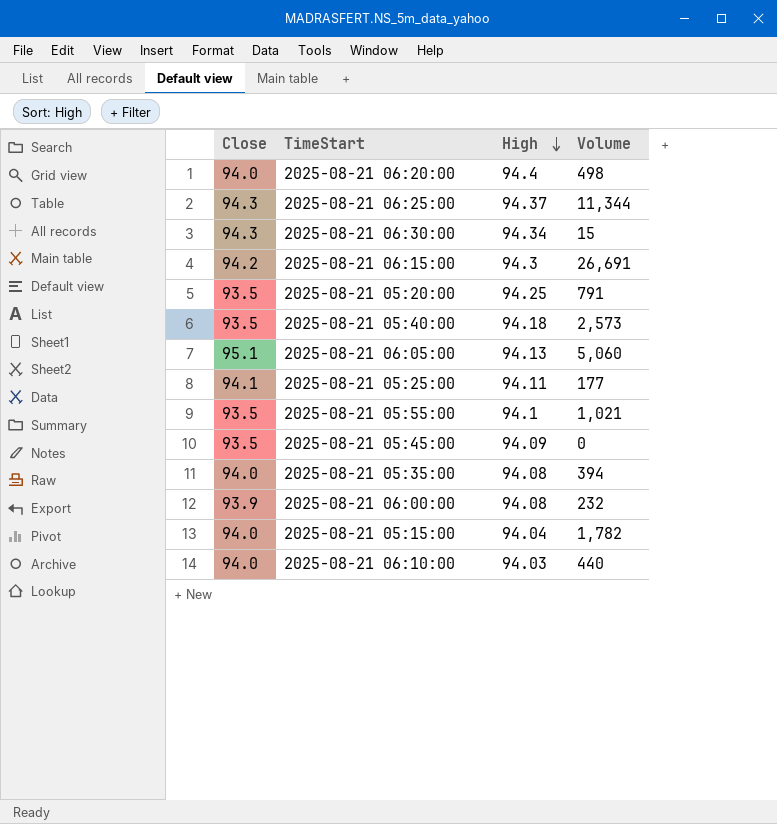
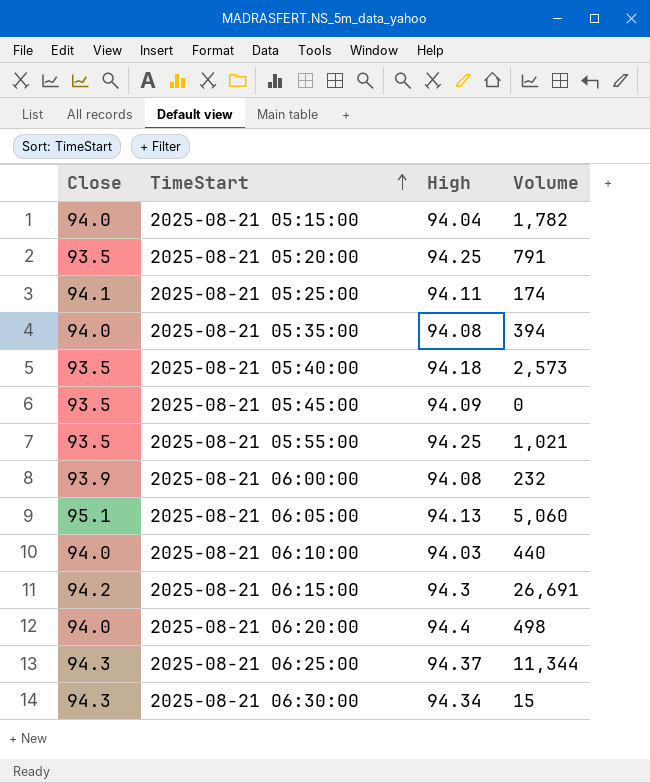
row order: High descending -> TimeStart ascending
2025-08-21 05:25:00 | Volume: 177 -> 174
2025-08-21 05:55:00 | High: 94.1 -> 94.25

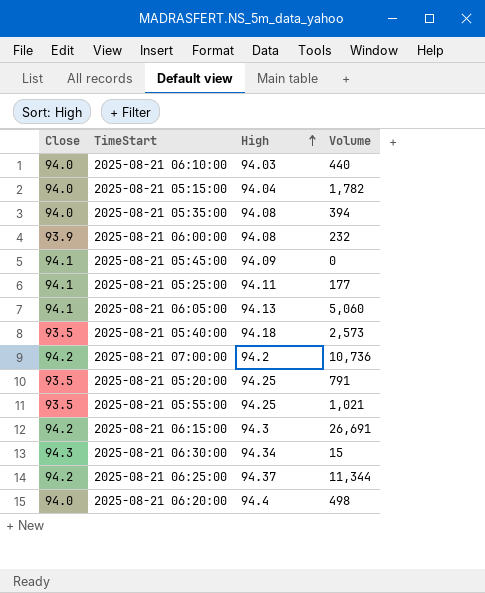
row order: TimeStart ascending -> High ascending
2025-08-21 05:45:00 | Close: 93.5 -> 94.1
2025-08-21 05:25:00 | Volume: 174 -> 177
2025-08-21 06:05:00 | Close: 95.1 -> 94.1
row 2025-08-21 07:00:00: none -> 94.2 | 94.2 | 10,736
2025-08-21 06:25:00 | Close: 94.3 -> 94.2

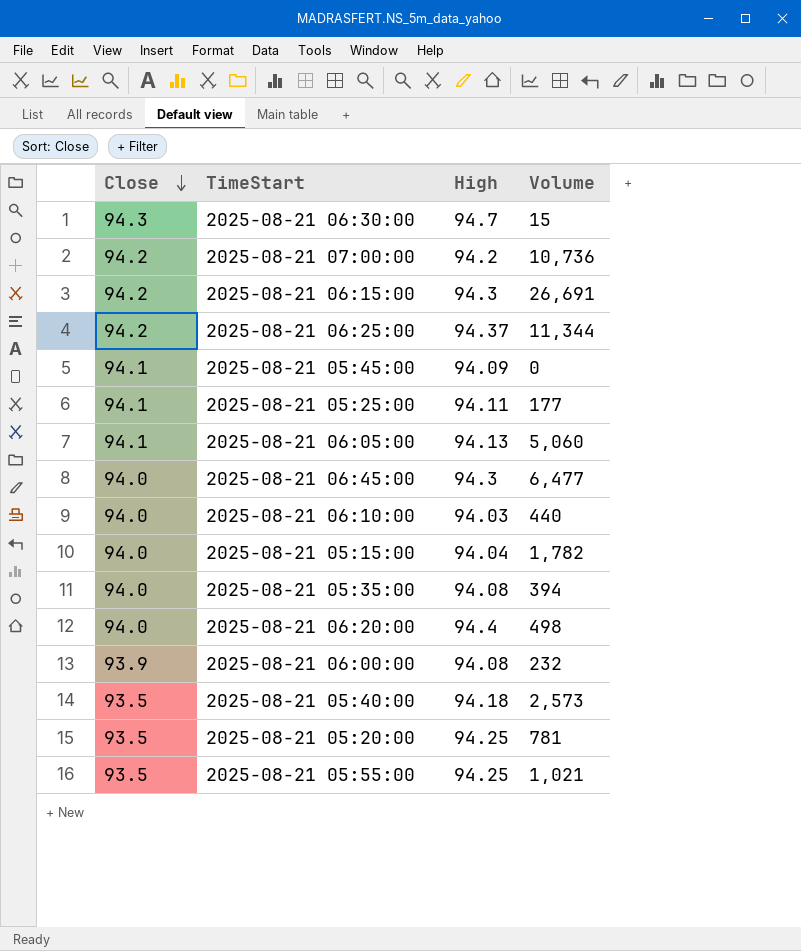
row order: High ascending -> Close descending
2025-08-21 06:30:00 | High: 94.34 -> 94.7
row 2025-08-21 06:45:00: none -> 94.0 | 94.3 | 6,477
2025-08-21 05:20:00 | Volume: 791 -> 781

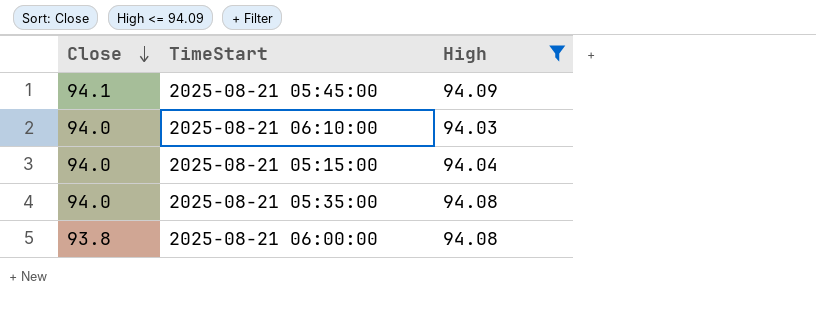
filter: none -> High <= 94.09
column Volume | position: 4 -> none
2025-08-21 06:00:00 | Close: 93.9 -> 93.8

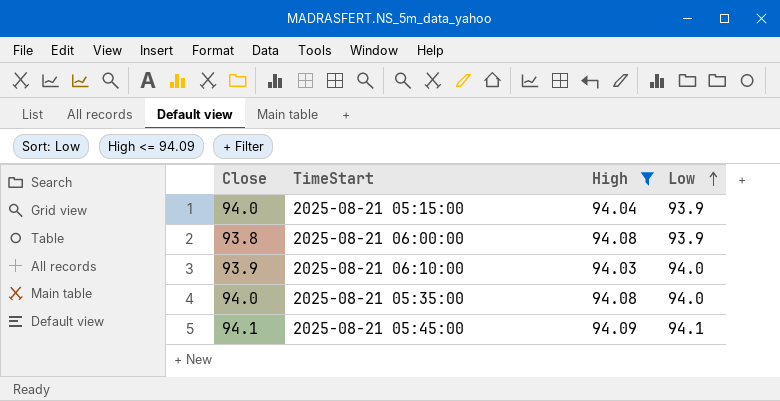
row order: Close descending -> Low ascending
column Low | position: none -> 4
2025-08-21 06:10:00 | Close: 94.0 -> 93.9

